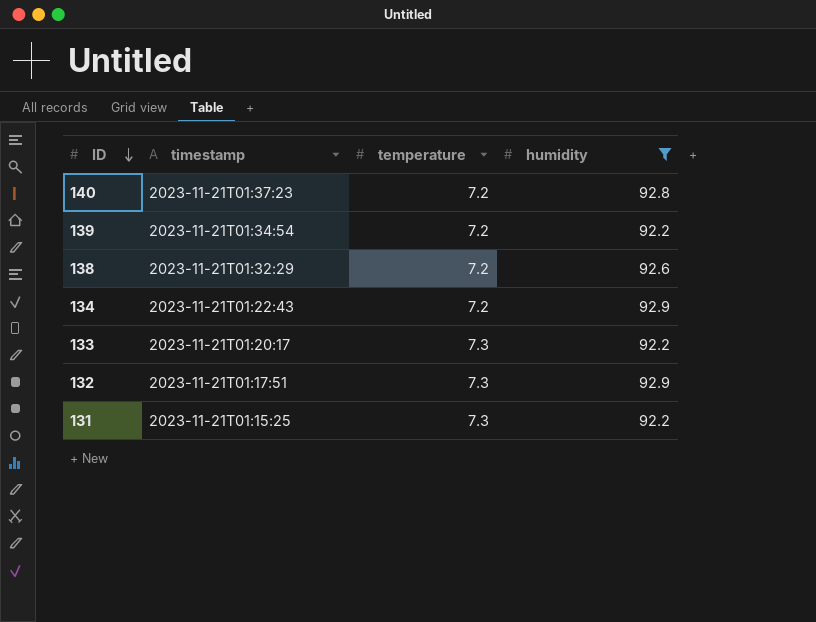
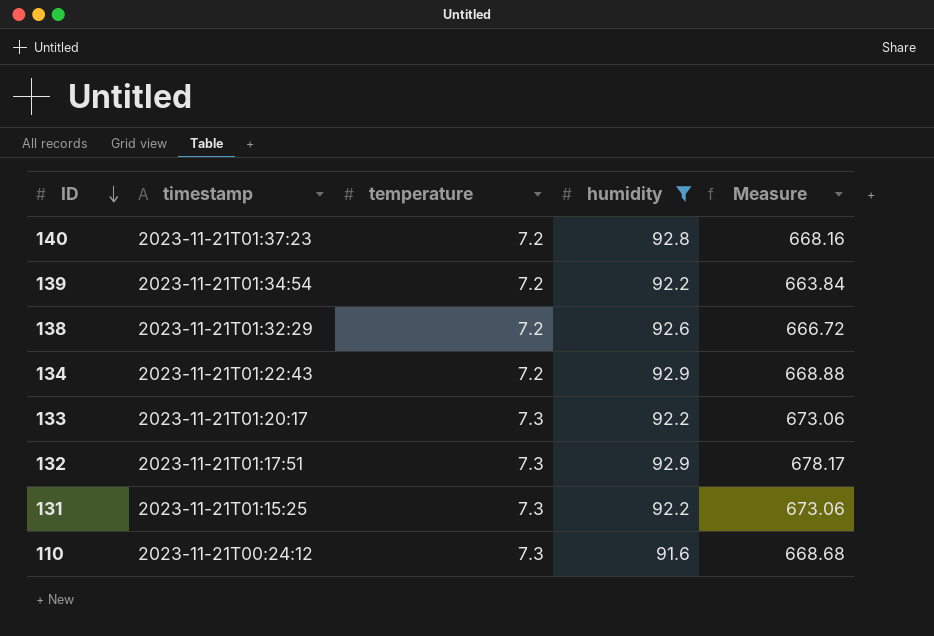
column Measure | formula: none -> [temperature] * [humidity]
row 110: none -> 2023-11-21T00:24:12 | 7.3 | 91.6 | 668.68

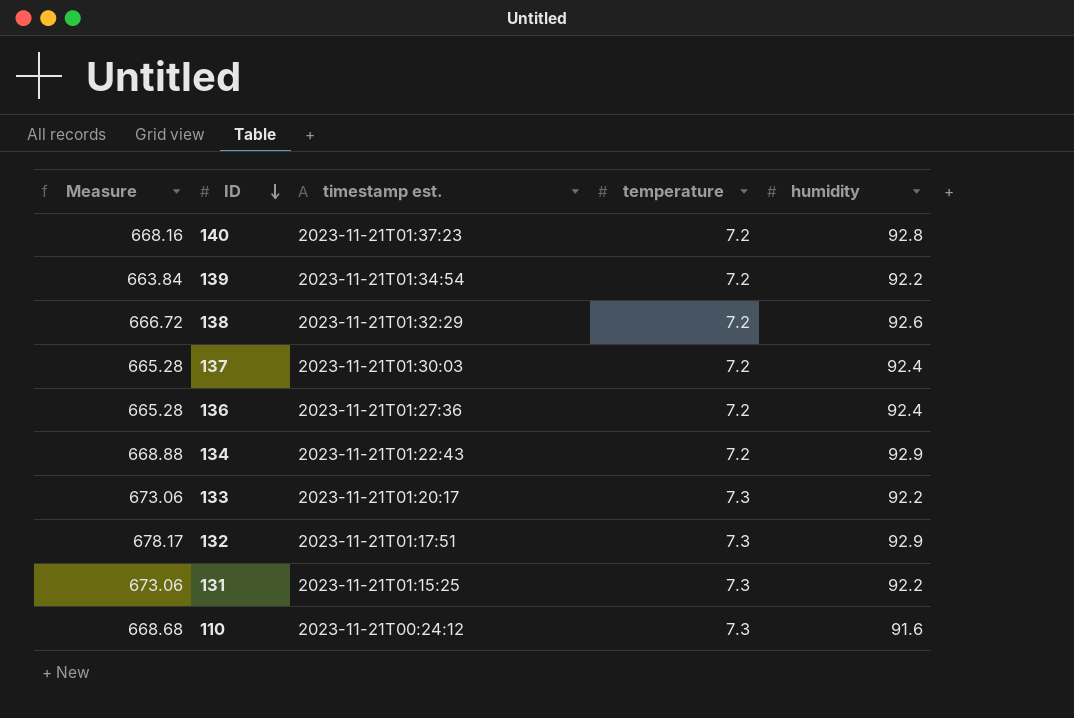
filter: humidity != 92.4 -> none
column Measure | position: 5 -> 1
column name: timestamp -> timestamp est.

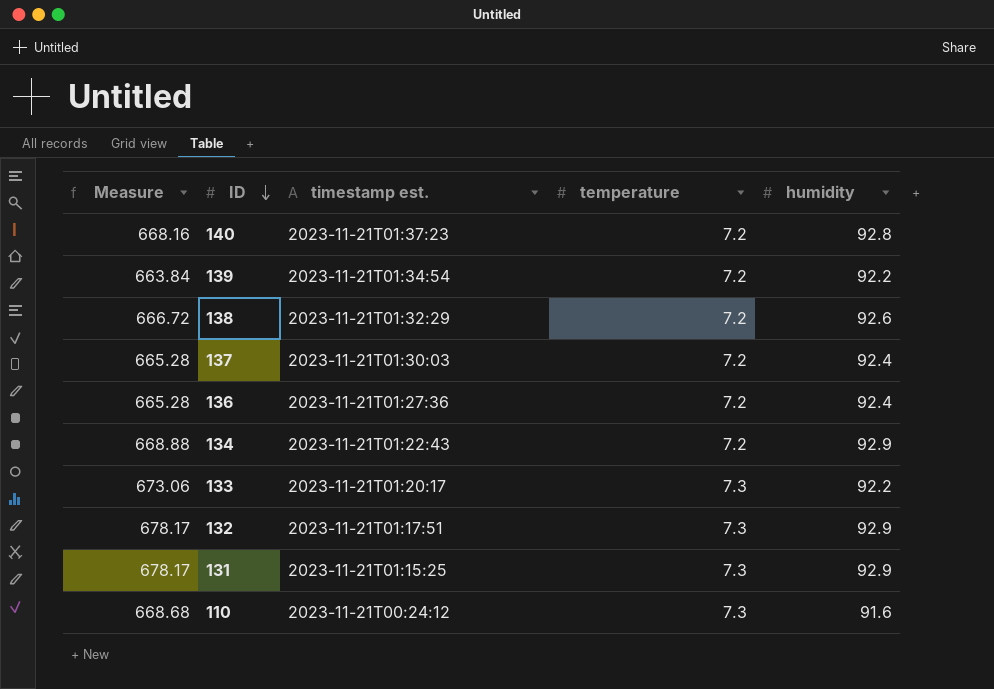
131 | Measure: 673.06 -> 678.17
131 | humidity: 92.2 -> 92.9

